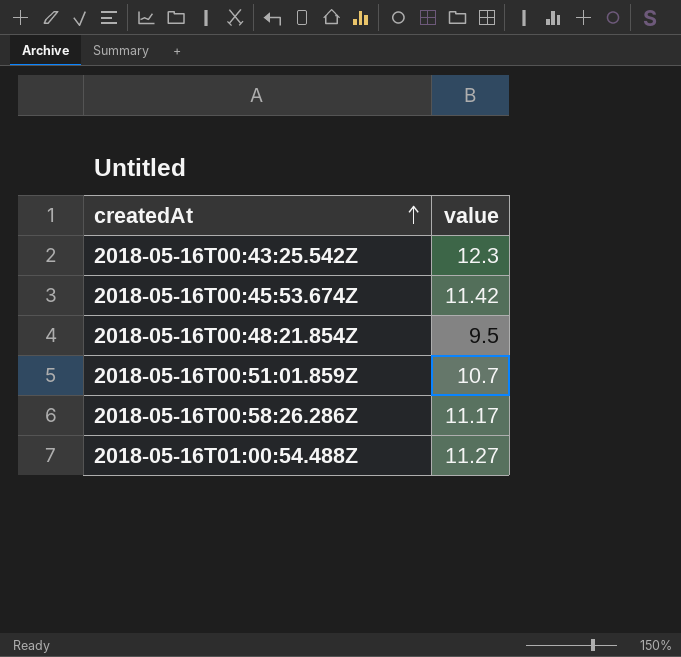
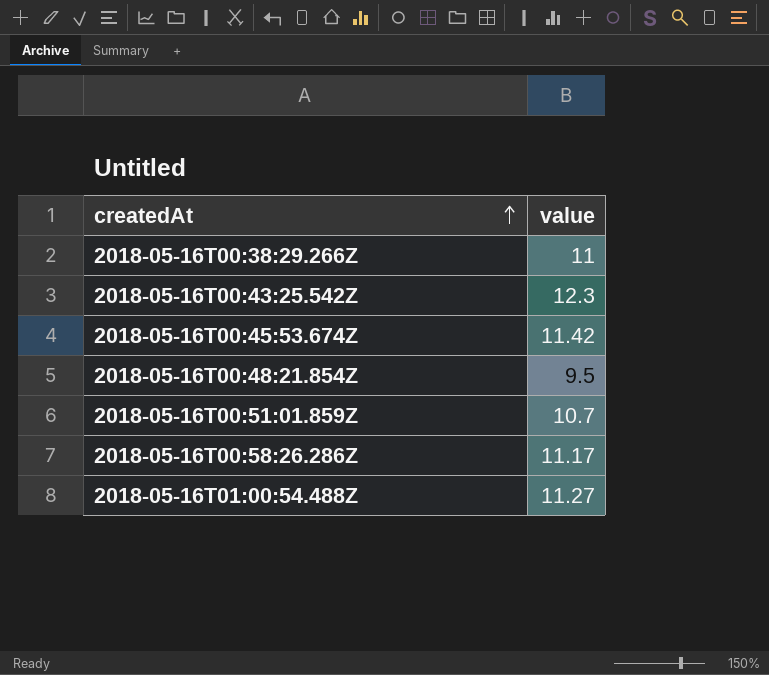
row 2018-05-16T00:38:29.266Z: none -> 11

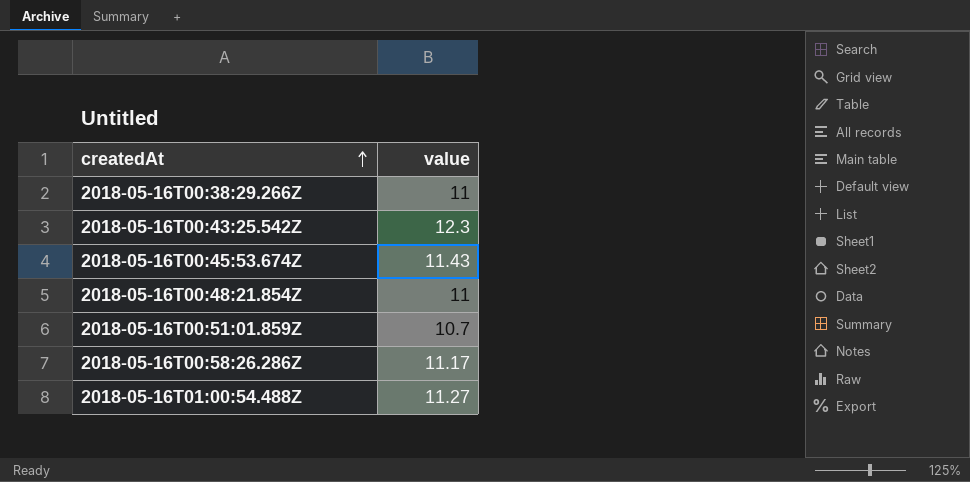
2018-05-16T00:45:53.674Z | value: 11.42 -> 11.43
2018-05-16T00:48:21.854Z | value: 9.5 -> 11

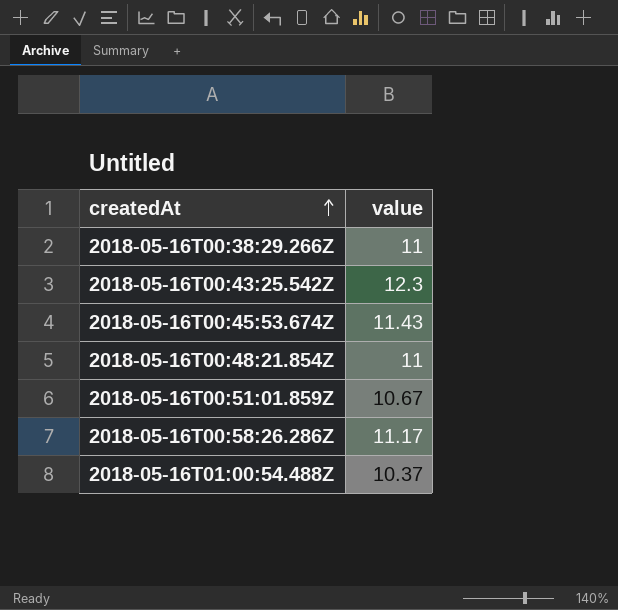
2018-05-16T00:51:01.859Z | value: 10.7 -> 10.67
2018-05-16T01:00:54.488Z | value: 11.27 -> 10.37

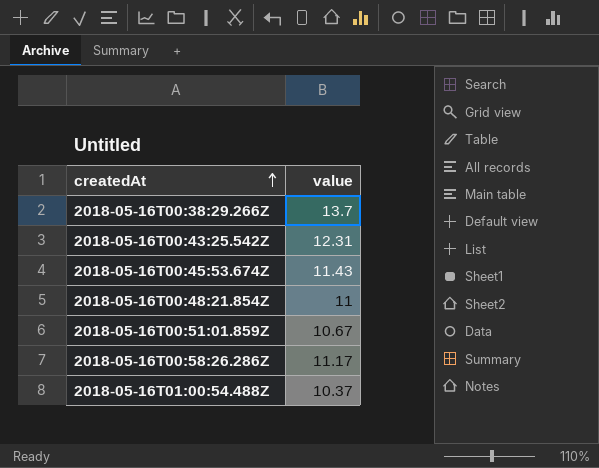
2018-05-16T00:38:29.266Z | value: 11 -> 13.7
2018-05-16T00:43:25.542Z | value: 12.3 -> 12.31

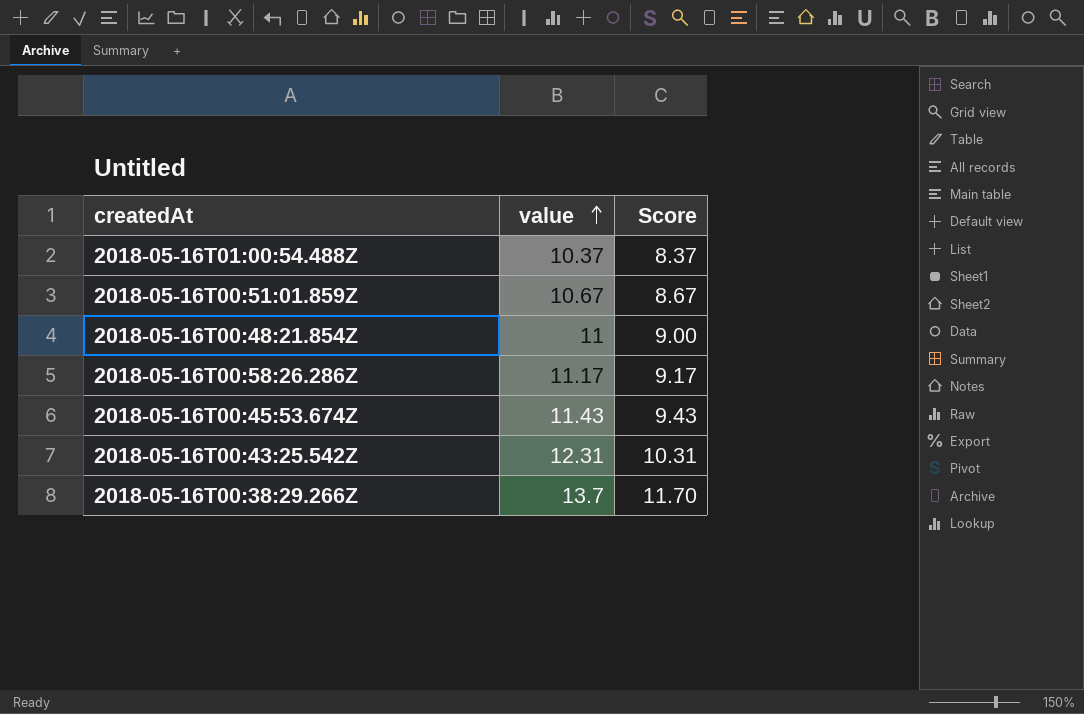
row order: createdAt ascending -> value ascending
column Score | formula: none -> [value] - 2

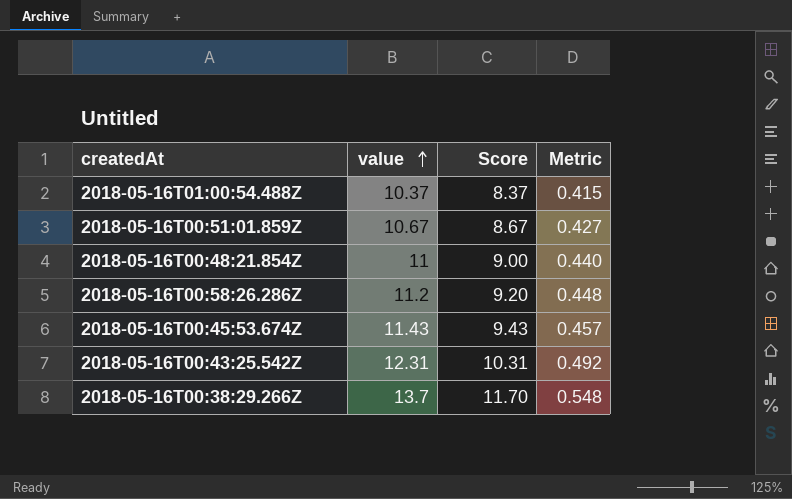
column Metric | formula: none -> [value] * 0.04
2018-05-16T00:58:26.286Z | value: 11.17 -> 11.2
2018-05-16T00:58:26.286Z | Score: 9.17 -> 9.20

